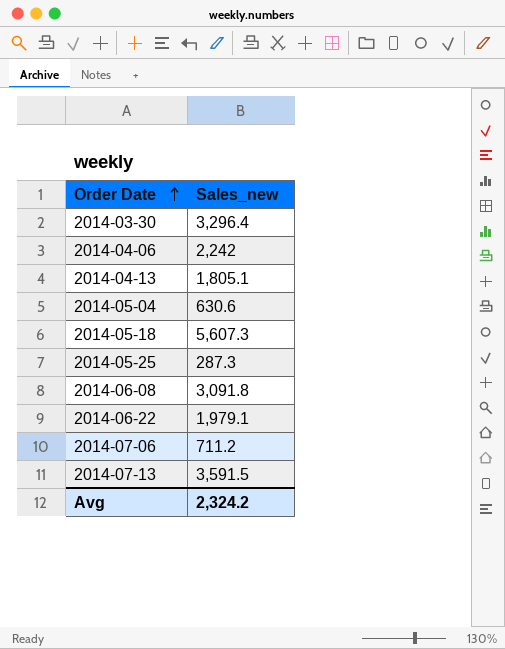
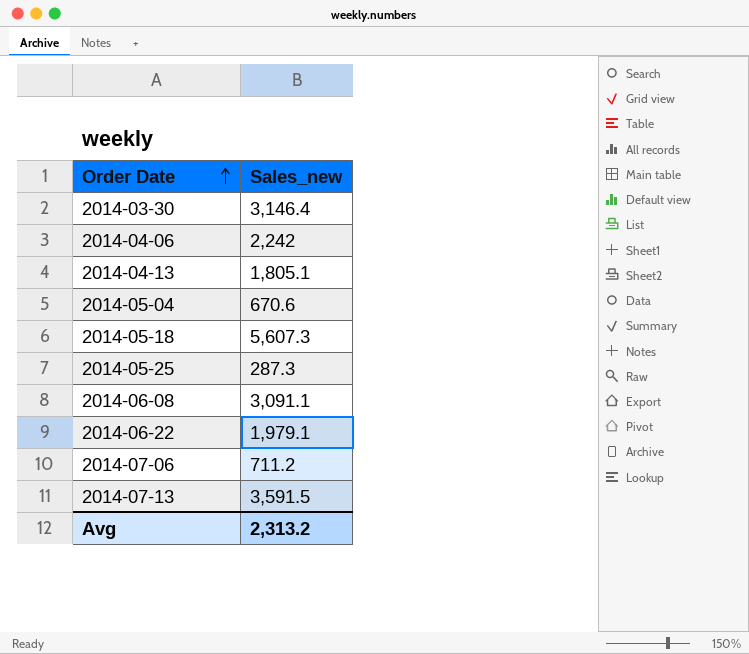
2014-03-30 | Sales_new: 3,296.4 -> 3,146.4
2014-05-04 | Sales_new: 630.6 -> 670.6
2014-06-08 | Sales_new: 3,091.8 -> 3,091.1
Avg | Sales_new: 2,324.2 -> 2,313.2

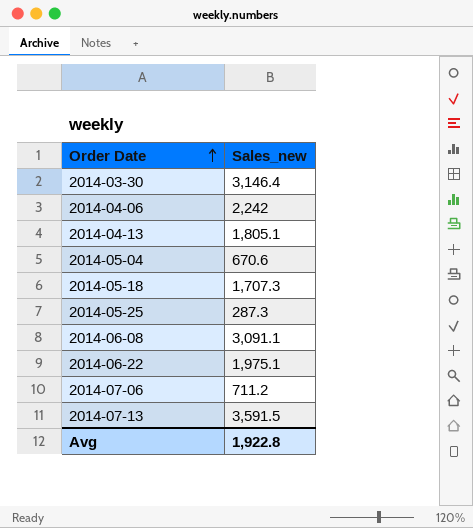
2014-05-18 | Sales_new: 5,607.3 -> 1,707.3
2014-06-22 | Sales_new: 1,979.1 -> 1,975.1
Avg | Sales_new: 2,313.2 -> 1,922.8

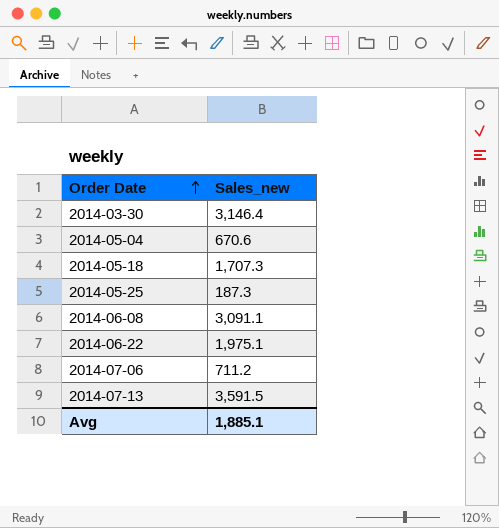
row 2014-04-06: 2,242 -> none
row 2014-04-13: 1,805.1 -> none
2014-05-25 | Sales_new: 287.3 -> 187.3
Avg | Sales_new: 1,922.8 -> 1,885.1

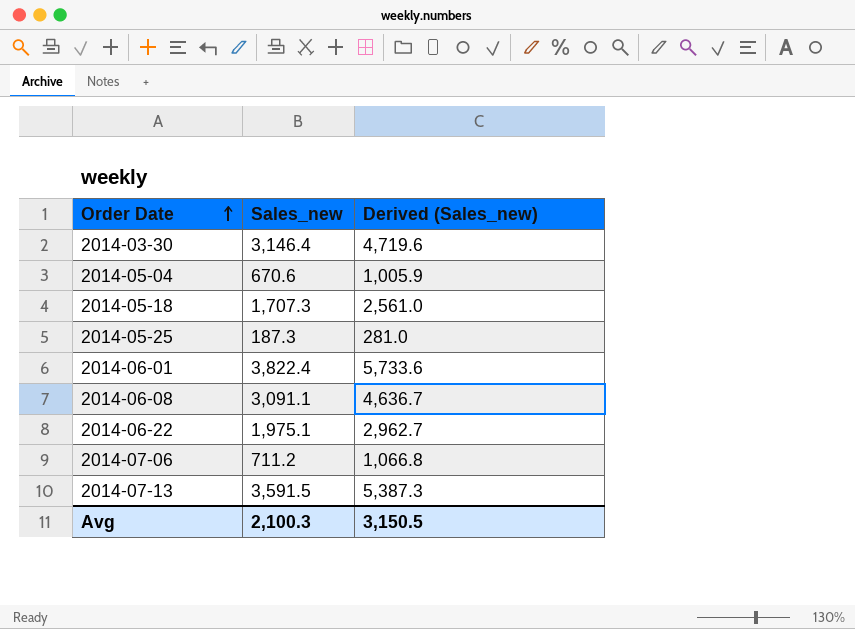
column Derived (Sales_new) | formula: none -> [Sales_new] * 1.5
row 2014-06-01: none -> 3,822.4 | 5,733.6
Avg | Sales_new: 1,885.1 -> 2,100.3

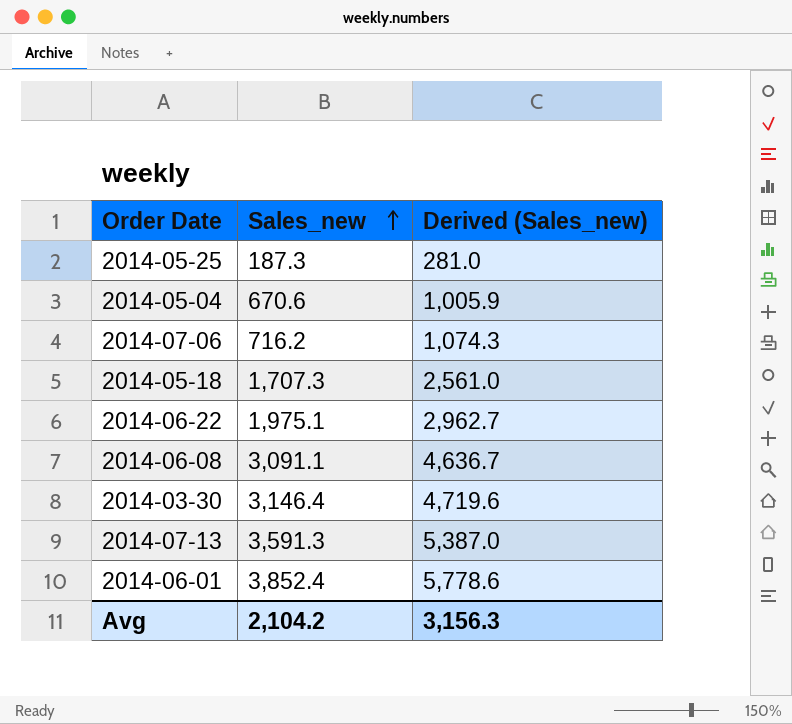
row order: Order Date ascending -> Sales_new ascending
2014-07-06 | Sales_new: 711.2 -> 716.2
2014-07-06 | Derived (Sales_new): 1,066.8 -> 1,074.3
2014-07-13 | Sales_new: 3,591.5 -> 3,591.3
2014-07-13 | Derived (Sales_new): 5,387.3 -> 5,387.0
2014-06-01 | Sales_new: 3,822.4 -> 3,852.4
2014-06-01 | Derived (Sales_new): 5,733.6 -> 5,778.6
Avg | Sales_new: 2,100.3 -> 2,104.2
Avg | Derived (Sales_new): 3,150.5 -> 3,156.3

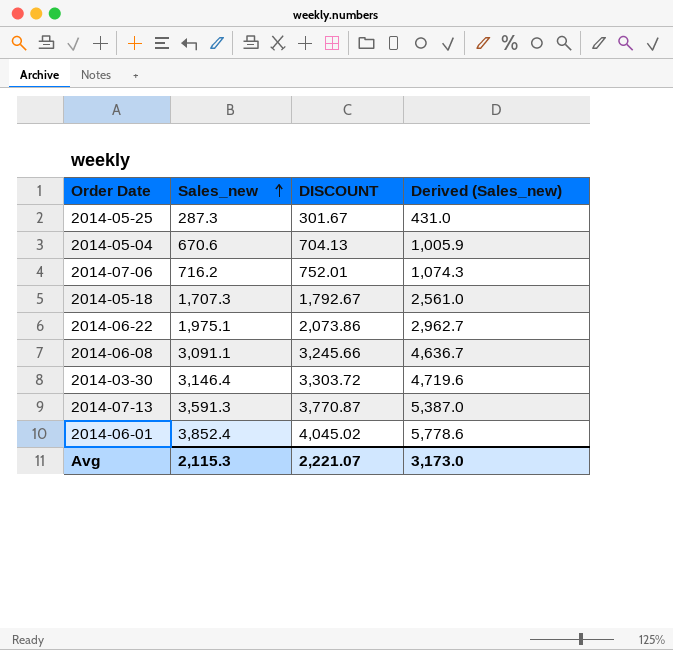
column DISCOUNT | formula: none -> [Sales_new] * 1.05
2014-05-25 | Sales_new: 187.3 -> 287.3
2014-05-25 | Derived (Sales_new): 281.0 -> 431.0
Avg | Sales_new: 2,104.2 -> 2,115.3
Avg | Derived (Sales_new): 3,156.3 -> 3,173.0

